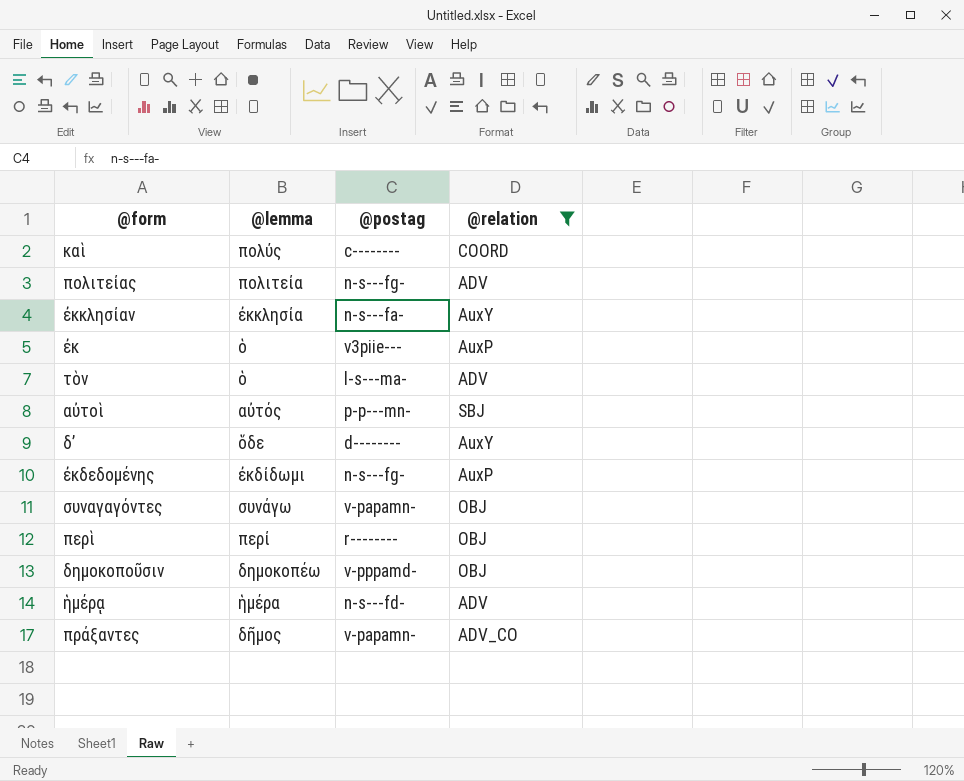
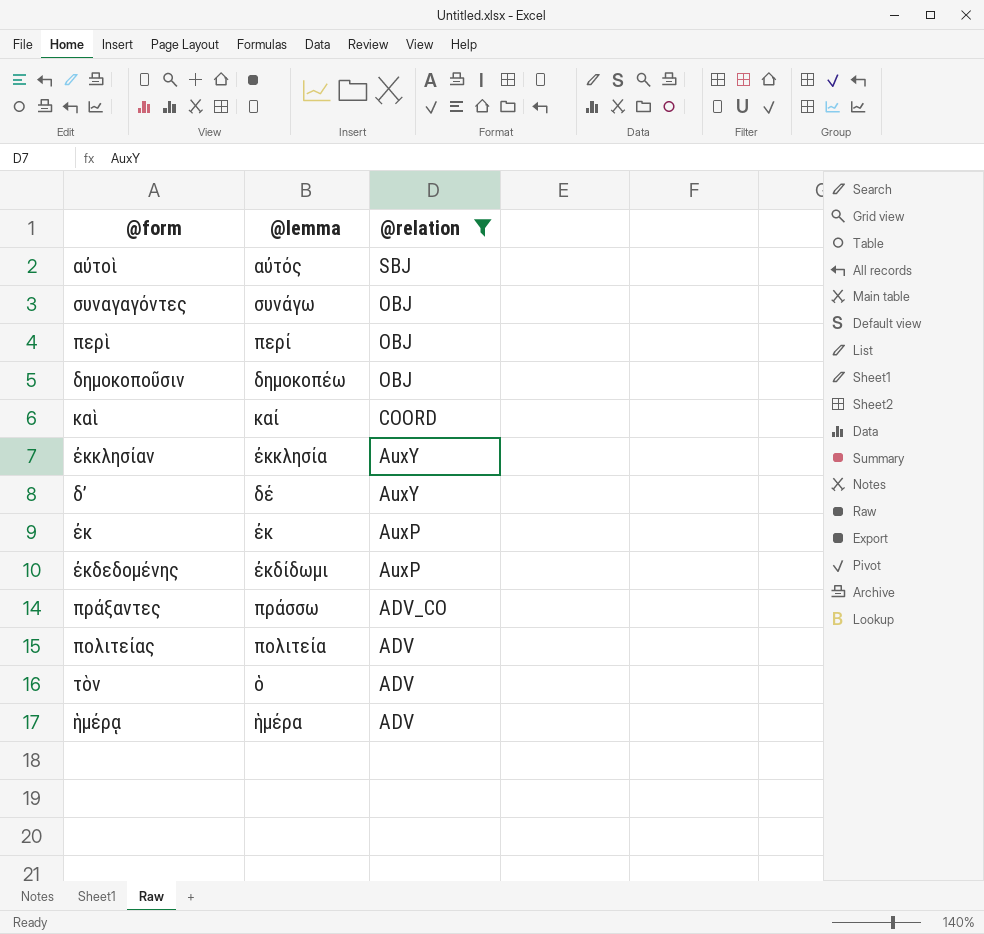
row order: none -> @relation descending
column @postag | position: 3 -> none
καὶ | @lemma: πολύς -> καί
δʼ | @lemma: ὅδε -> δέ
ἐκ | @lemma: ὁ -> ἐκ
πράξαντες | @lemma: δῆμος -> πράσσω

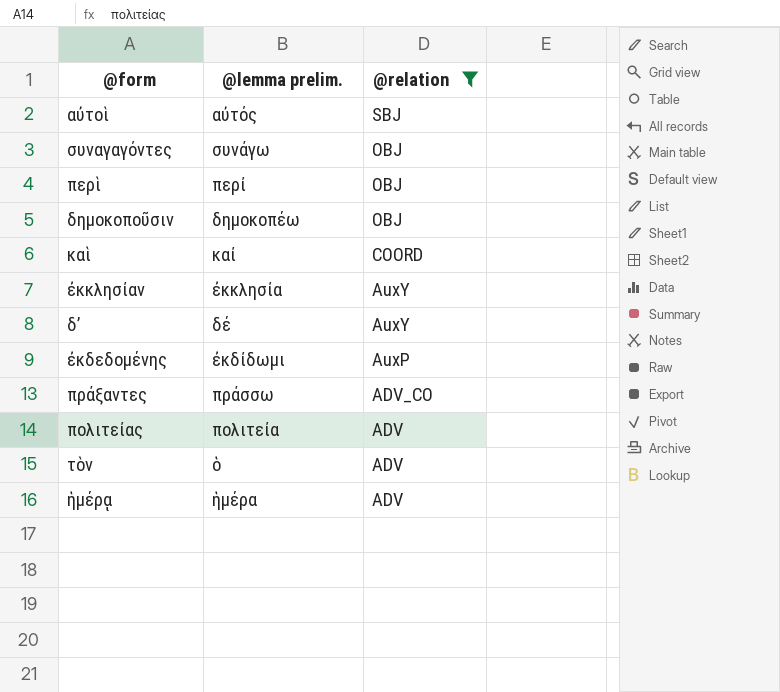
column name: @lemma -> @lemma prelim.
row ἐκ: ἐκ | AuxP -> none

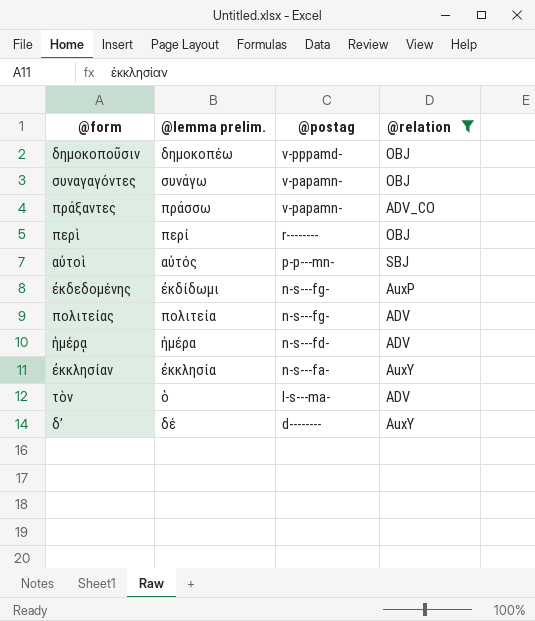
row order: @relation descending -> @postag descending
column @postag | position: none -> 3
row καὶ: καί | COORD -> none

